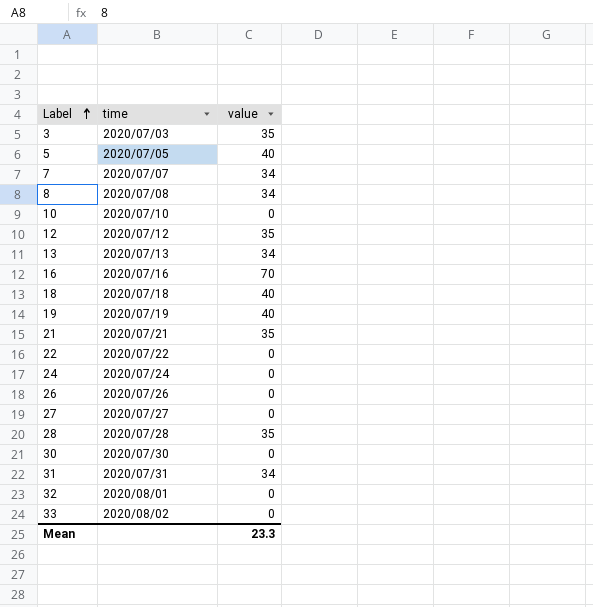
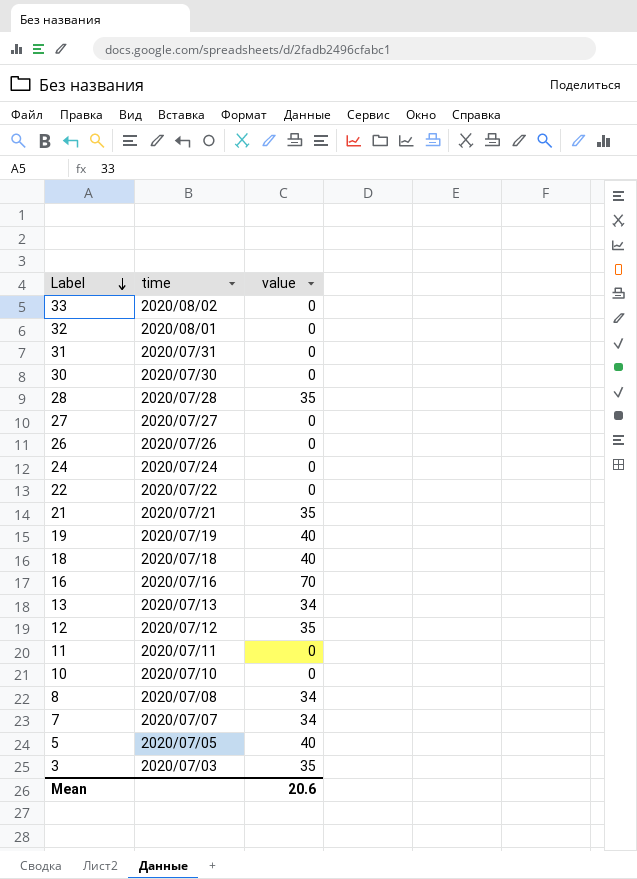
row order: Label ascending -> Label descending
31 | value: 34 -> 0
row 11: none -> 2020/07/11 | 0
Mean | value: 23.3 -> 20.6

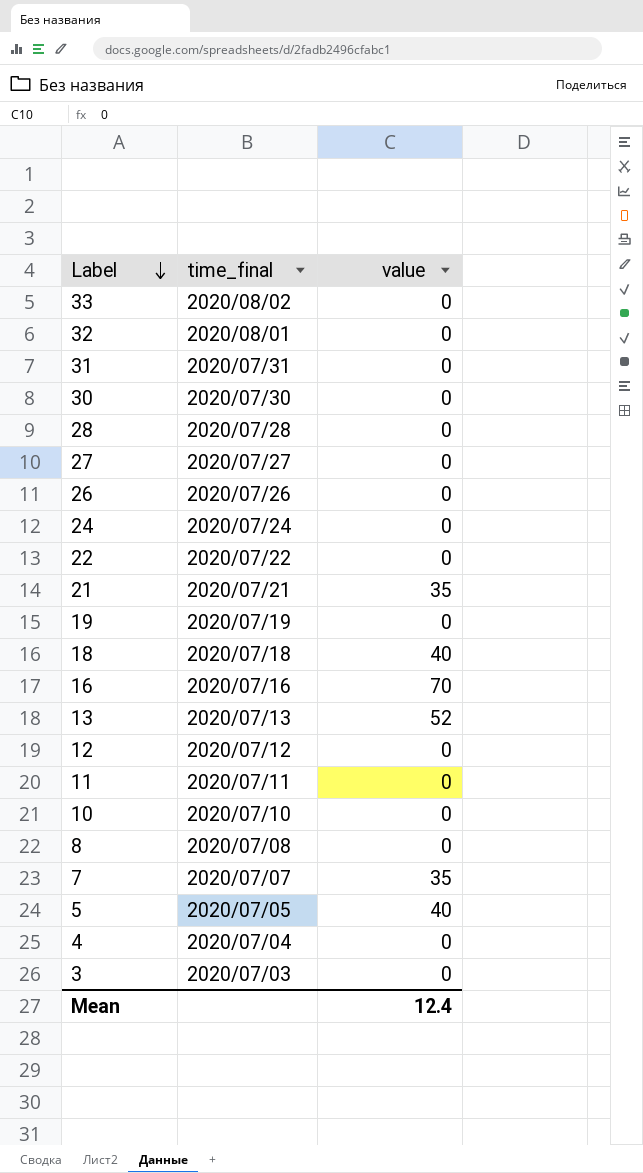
column name: time -> time_final
28 | value: 35 -> 0
19 | value: 40 -> 0
13 | value: 34 -> 52
12 | value: 35 -> 0
8 | value: 34 -> 0
7 | value: 34 -> 35
row 4: none -> 2020/07/04 | 0
3 | value: 35 -> 0
Mean | value: 20.6 -> 12.4

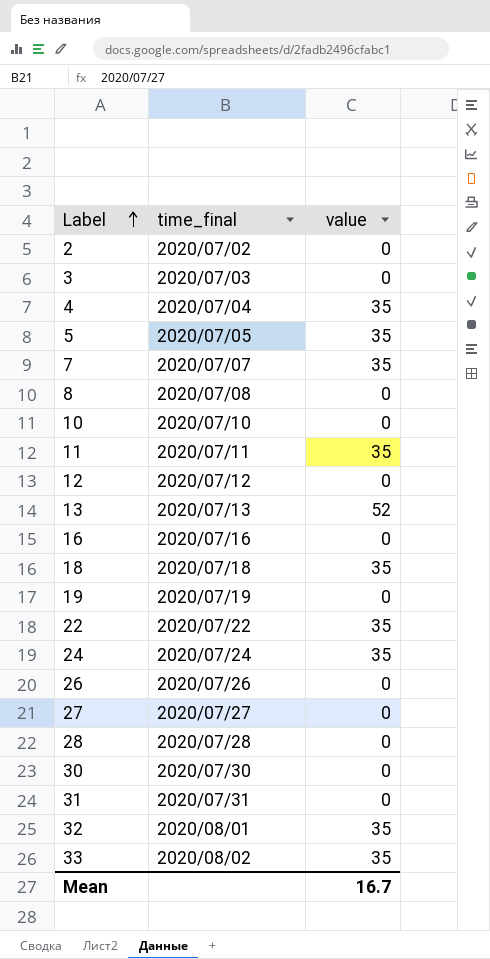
row order: Label descending -> Label ascending
row 21: 2020/07/21 | 35 -> none
row 2: none -> 2020/07/02 | 0
4 | value: 0 -> 35
5 | value: 40 -> 35
11 | value: 0 -> 35
16 | value: 70 -> 0
18 | value: 40 -> 35
22 | value: 0 -> 35
24 | value: 0 -> 35
32 | value: 0 -> 35
33 | value: 0 -> 35
Mean | value: 12.4 -> 16.7

